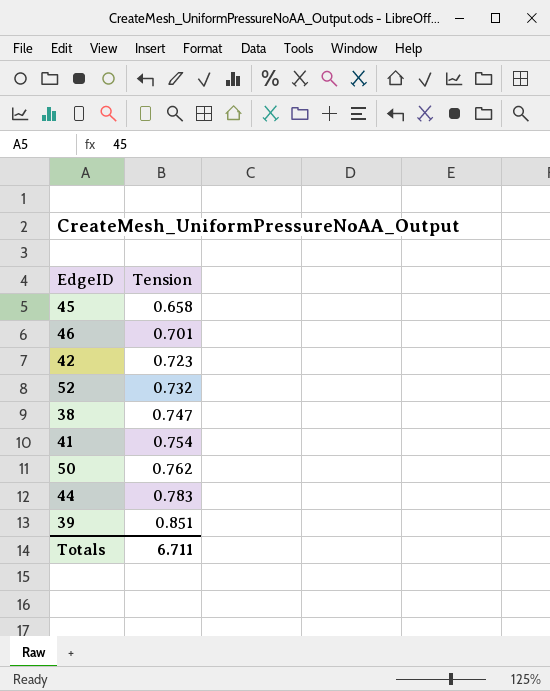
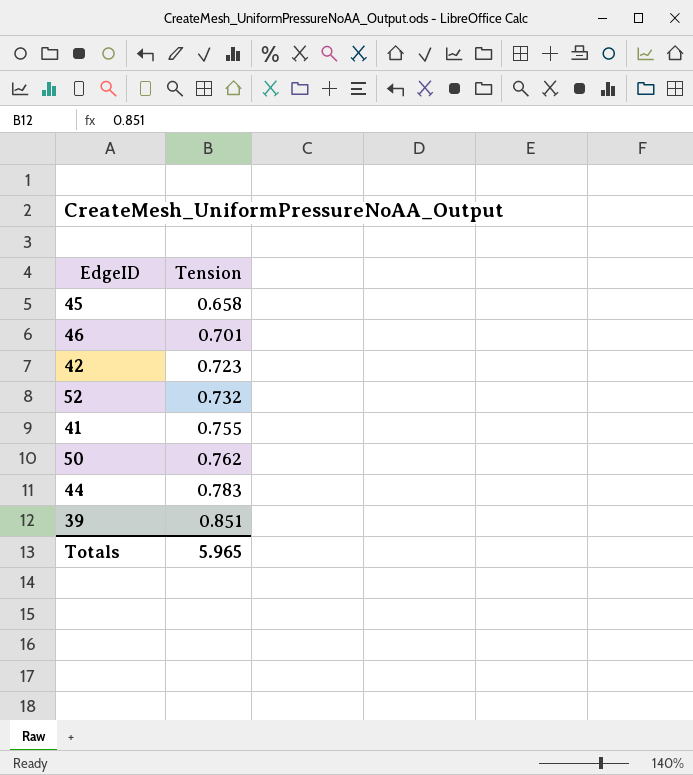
row 38: 0.747 -> none
41 | Tension: 0.754 -> 0.755
Totals | Tension: 6.711 -> 5.965

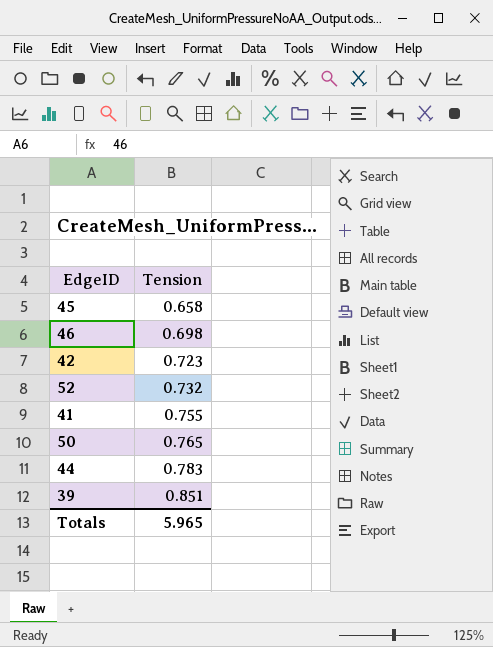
46 | Tension: 0.701 -> 0.698
50 | Tension: 0.762 -> 0.765

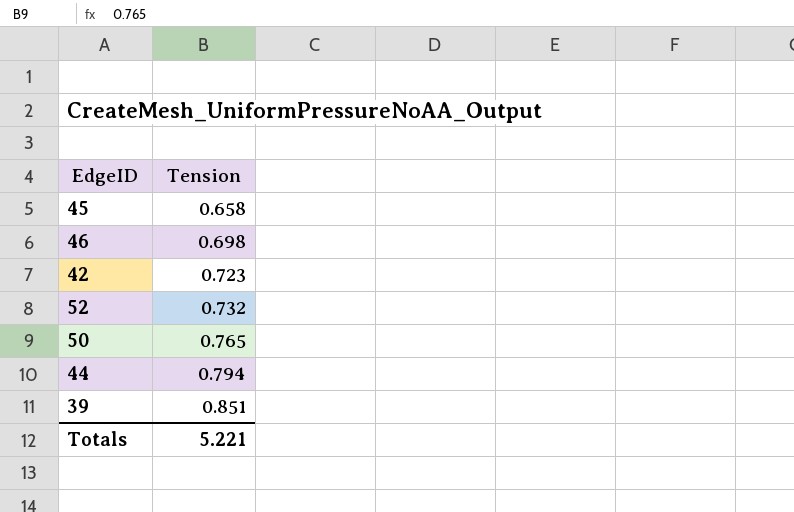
row 41: 0.755 -> none
44 | Tension: 0.783 -> 0.794
Totals | Tension: 5.965 -> 5.221

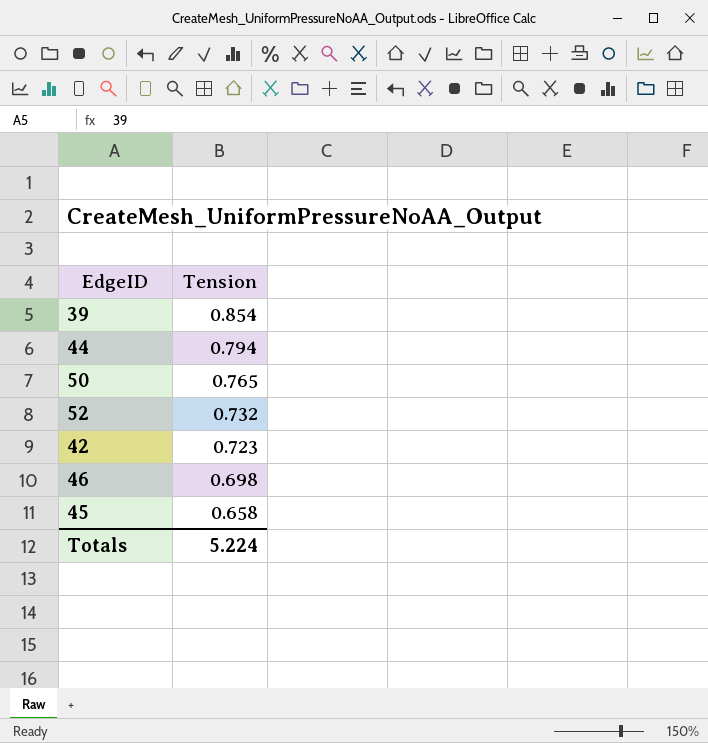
row order: Tension ascending -> Tension descending
39 | Tension: 0.851 -> 0.854
Totals | Tension: 5.221 -> 5.224

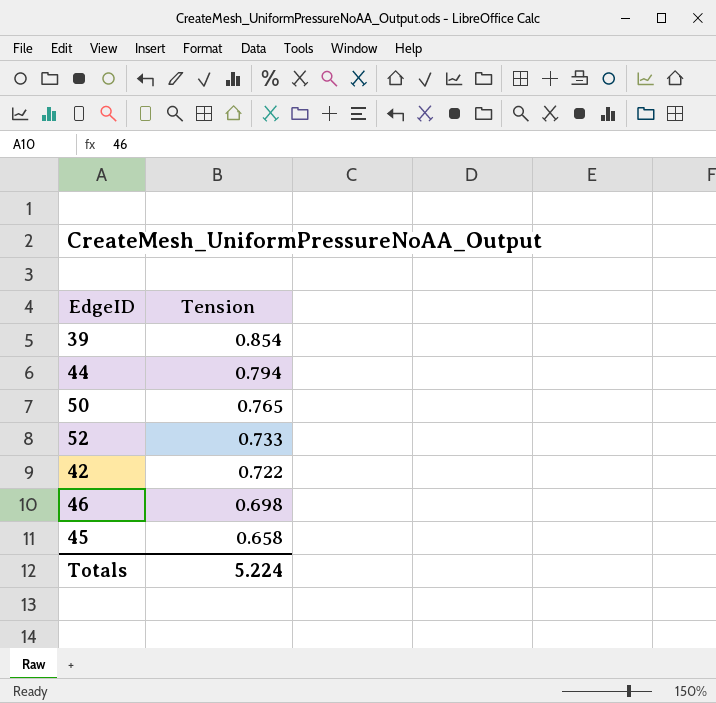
52 | Tension: 0.732 -> 0.733
42 | Tension: 0.723 -> 0.722

